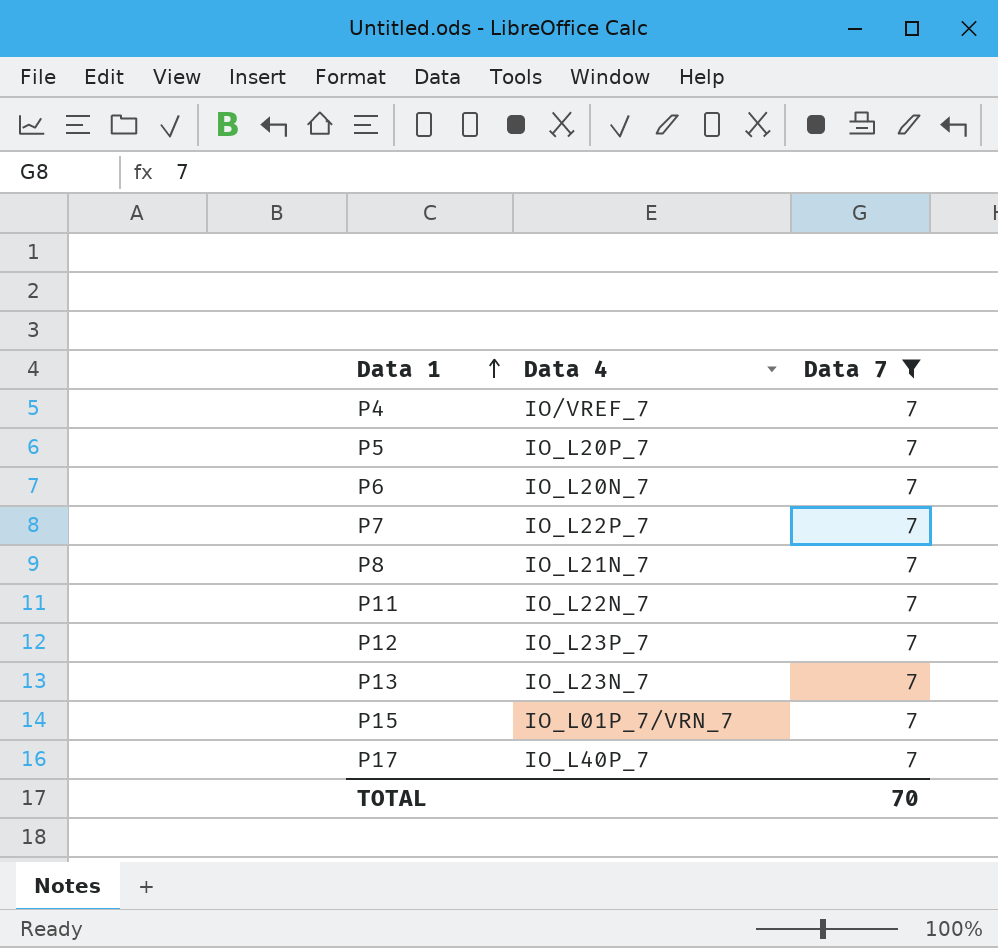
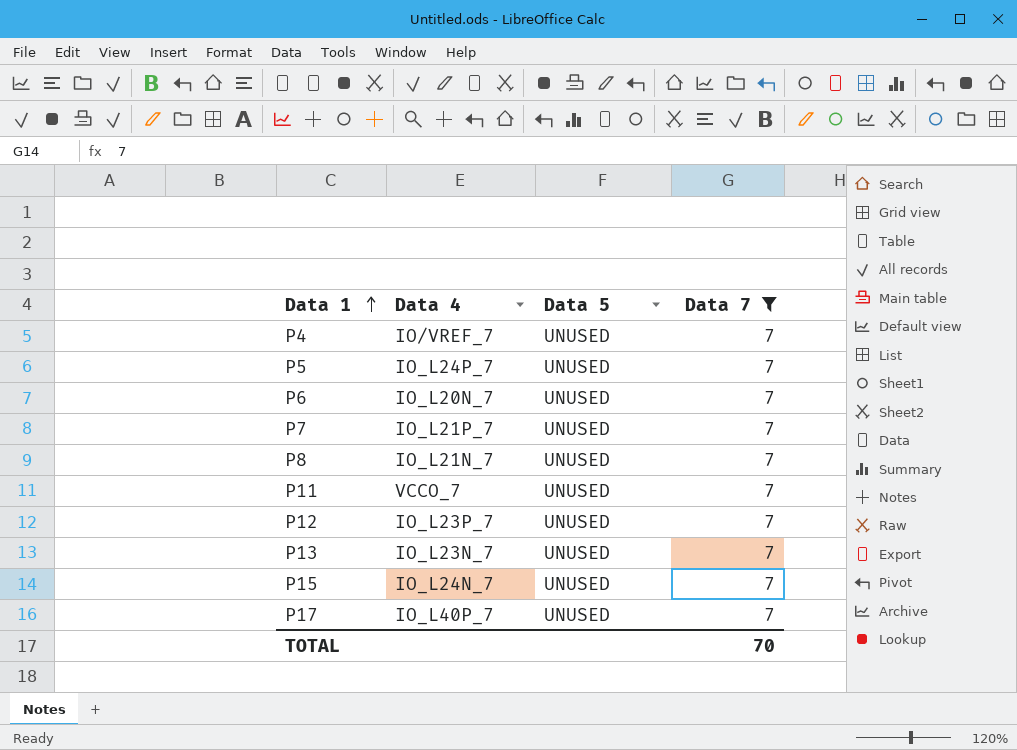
column Data 5 | position: none -> 3
P5 | Data 4: IO_L20P_7 -> IO_L24P_7
P7 | Data 4: IO_L22P_7 -> IO_L21P_7
P11 | Data 4: IO_L22N_7 -> VCCO_7
P15 | Data 4: IO_L01P_7/VRN_7 -> IO_L24N_7

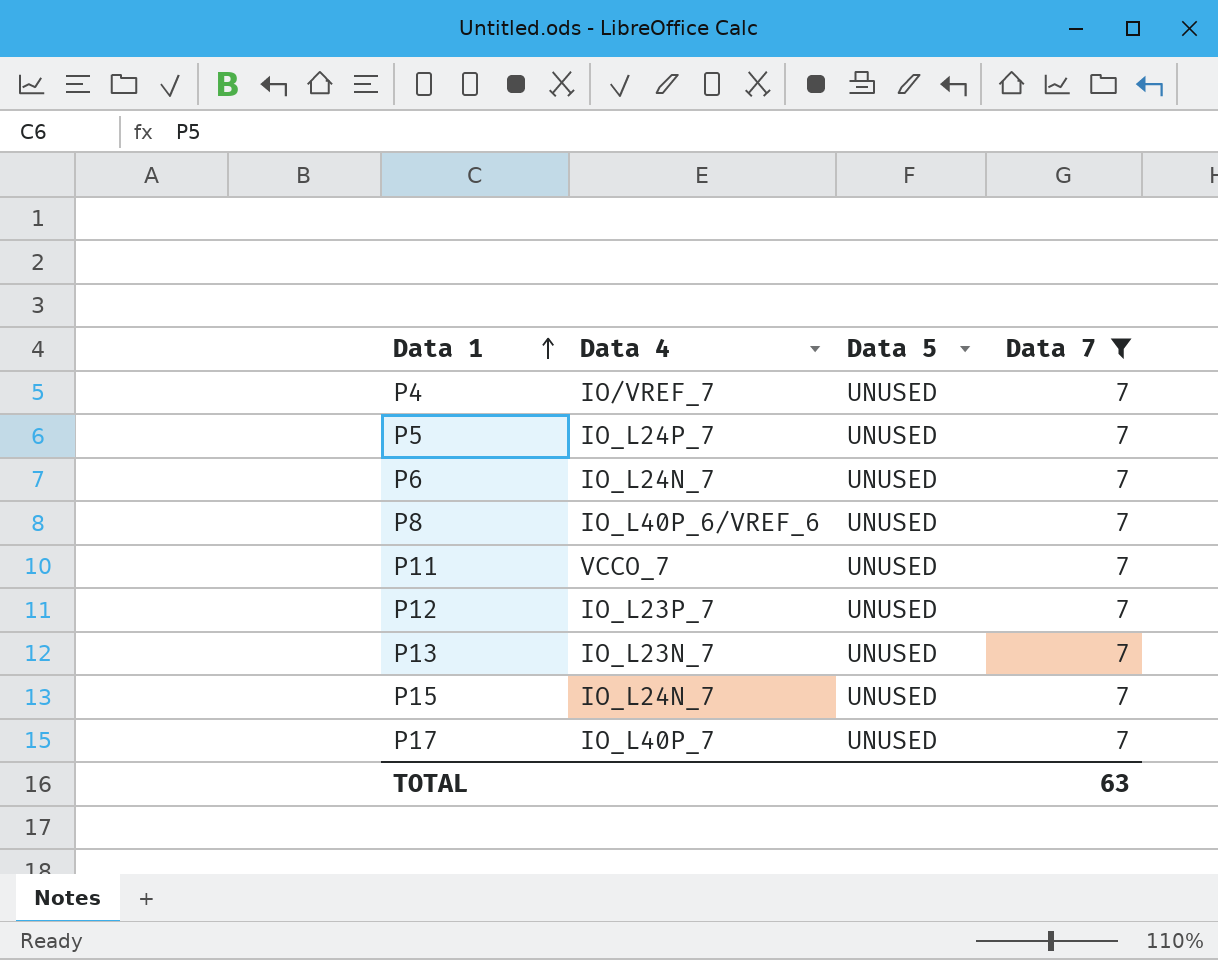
row P7: IO_L21P_7 | UNUSED | 7 -> none
P6 | Data 4: IO_L20N_7 -> IO_L24N_7
P8 | Data 4: IO_L21N_7 -> IO_L40P_6/VREF_6
TOTAL | Data 7: 70 -> 63

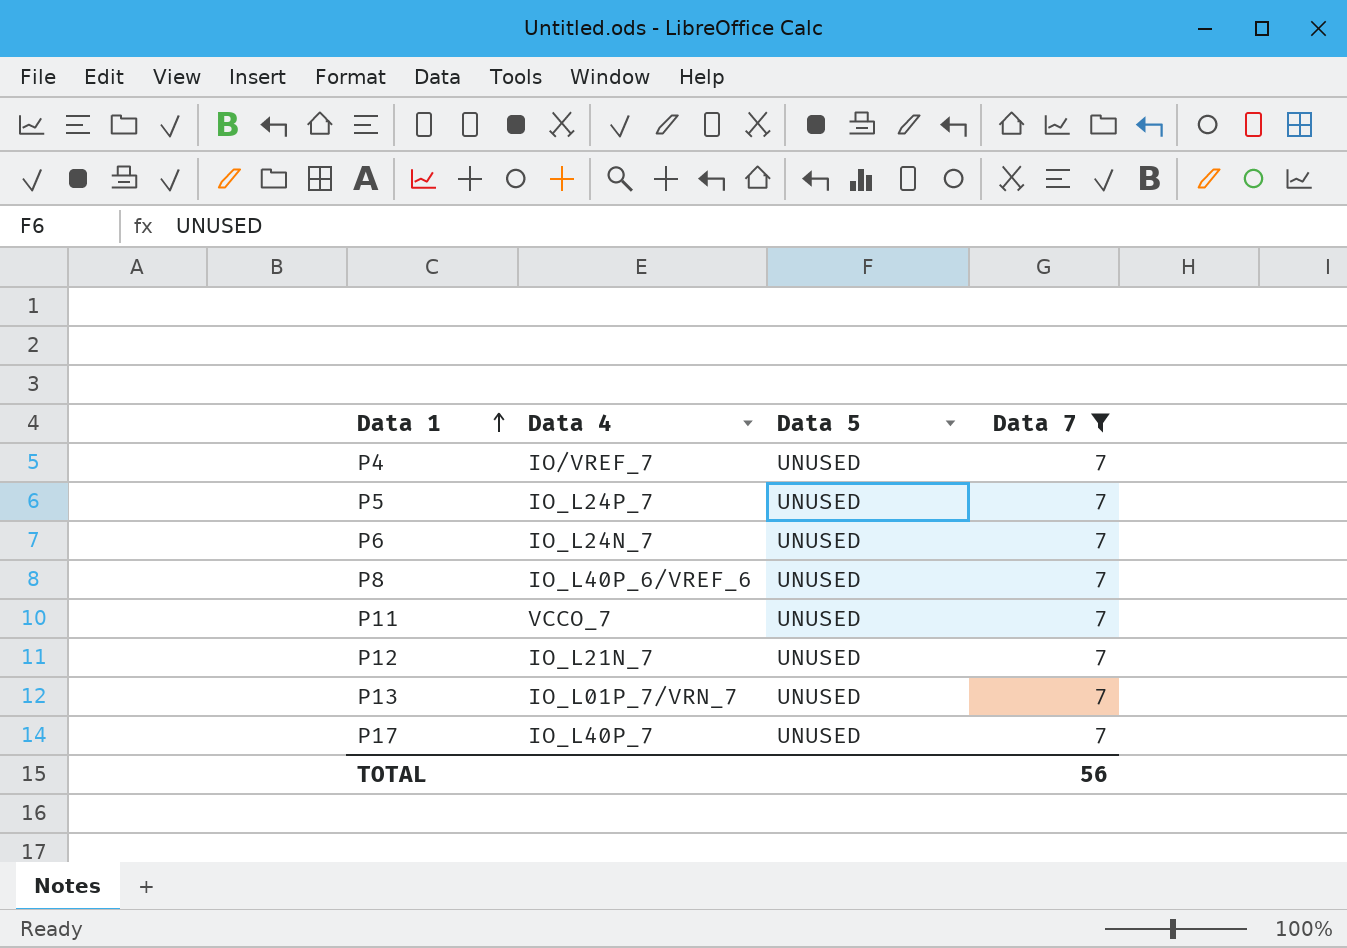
row P15: IO_L24N_7 | UNUSED | 7 -> none
P12 | Data 4: IO_L23P_7 -> IO_L21N_7
P13 | Data 4: IO_L23N_7 -> IO_L01P_7/VRN_7
TOTAL | Data 7: 63 -> 56

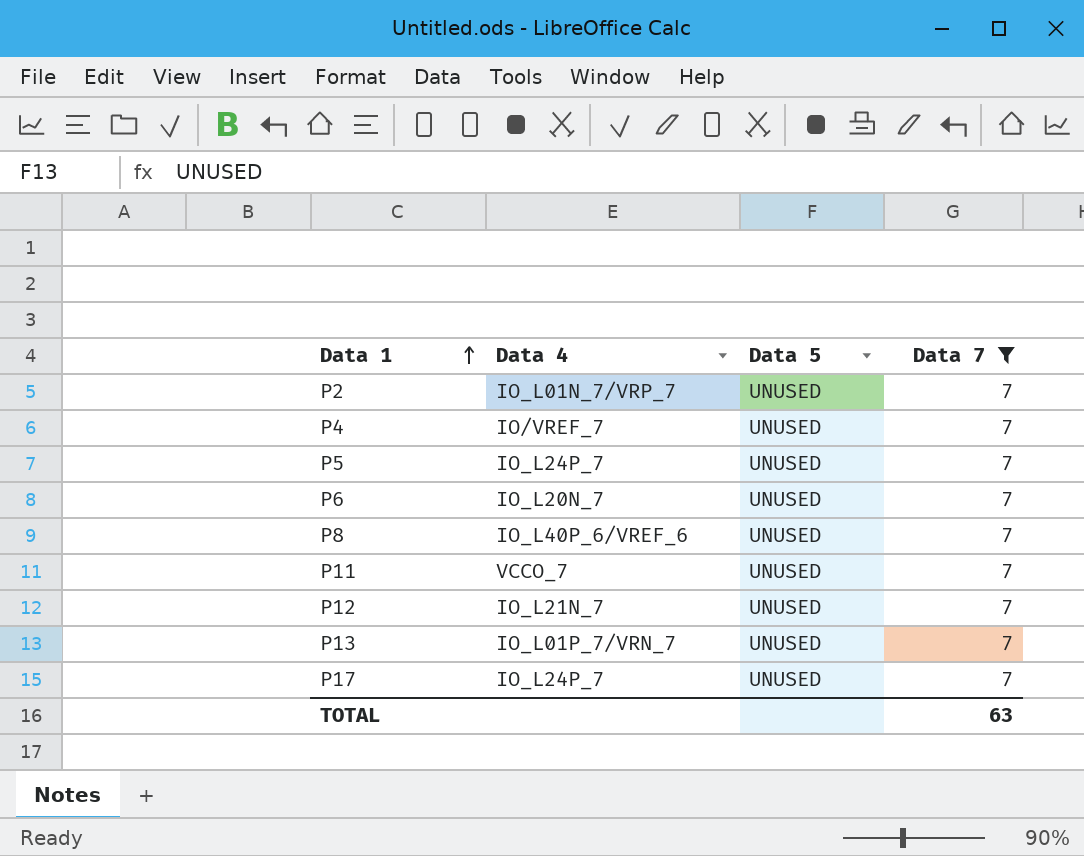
row P2: none -> IO_L01N_7/VRP_7 | UNUSED | 7
P6 | Data 4: IO_L24N_7 -> IO_L20N_7
P17 | Data 4: IO_L40P_7 -> IO_L24P_7
TOTAL | Data 7: 56 -> 63

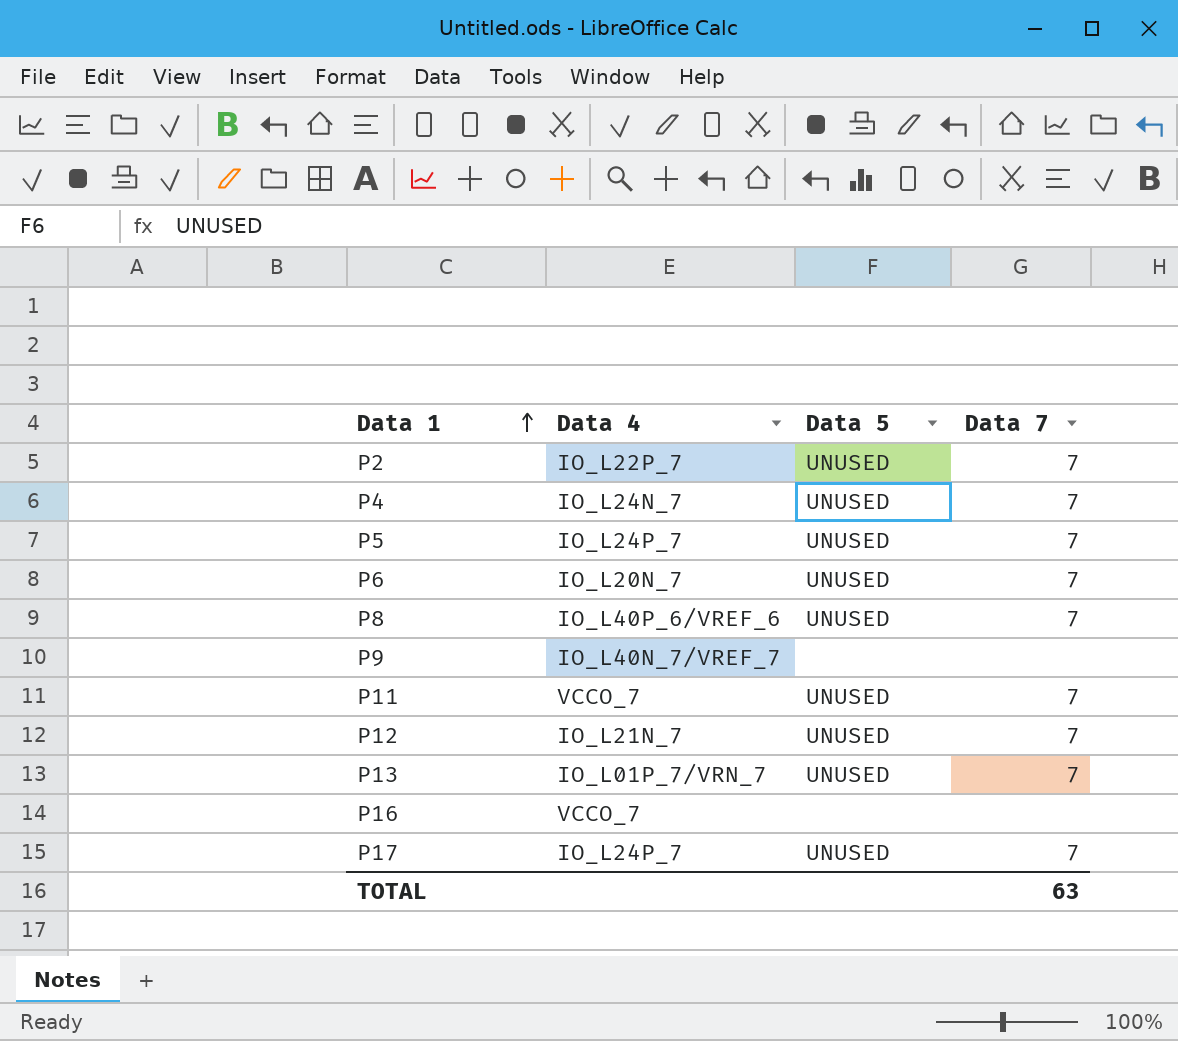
filter: Data 7 = 7 -> none
P2 | Data 4: IO_L01N_7/VRP_7 -> IO_L22P_7
P4 | Data 4: IO/VREF_7 -> IO_L24N_7

